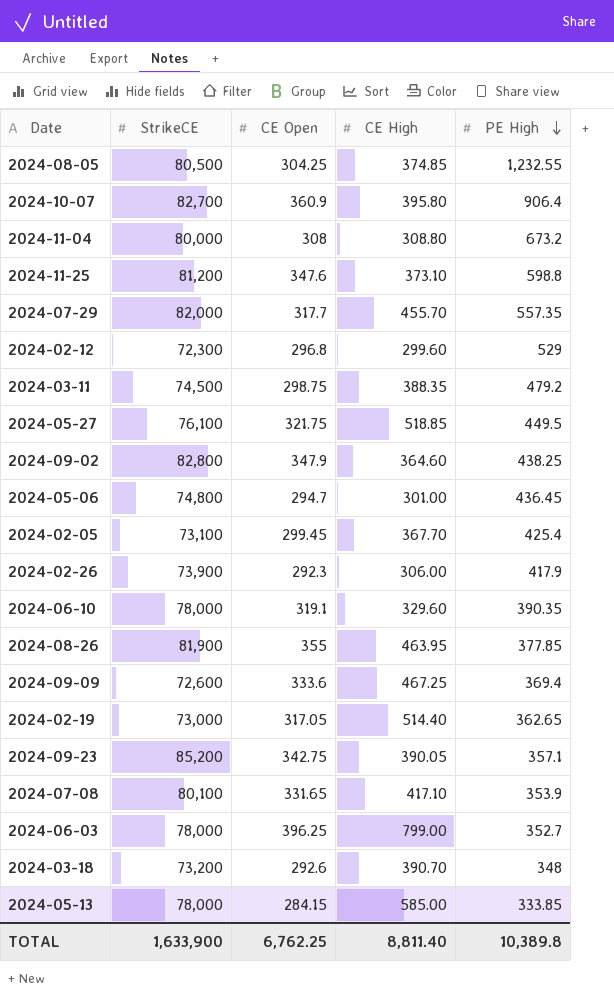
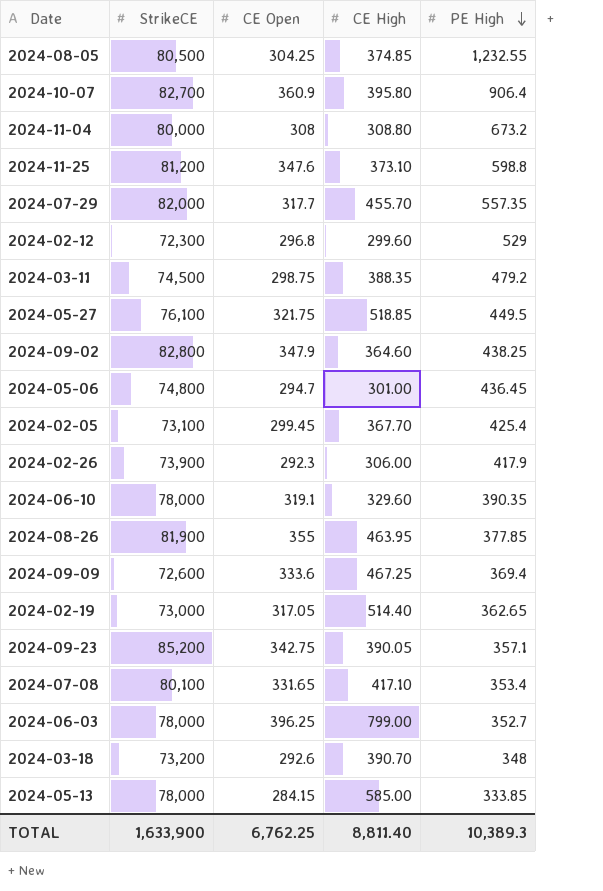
2024-07-08 | PE High: 353.9 -> 353.4
TOTAL | PE High: 10,389.8 -> 10,389.3

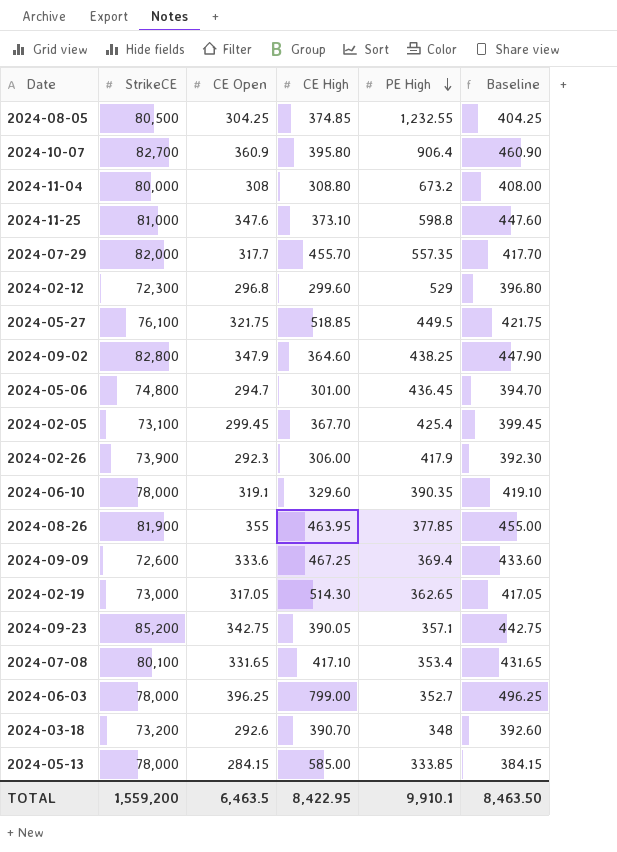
column Baseline | formula: none -> [CE Open] + 100
row 2024-03-11: 74,500 | 298.75 | 388.35 | 479.2 -> none
2024-11-25 | StrikeCE: 81,200 -> 81,000
2024-02-19 | CE High: 514.40 -> 514.30
TOTAL | StrikeCE: 1,633,900 -> 1,559,200
TOTAL | CE Open: 6,762.25 -> 6,463.5
TOTAL | CE High: 8,811.40 -> 8,422.95
TOTAL | PE High: 10,389.3 -> 9,910.1

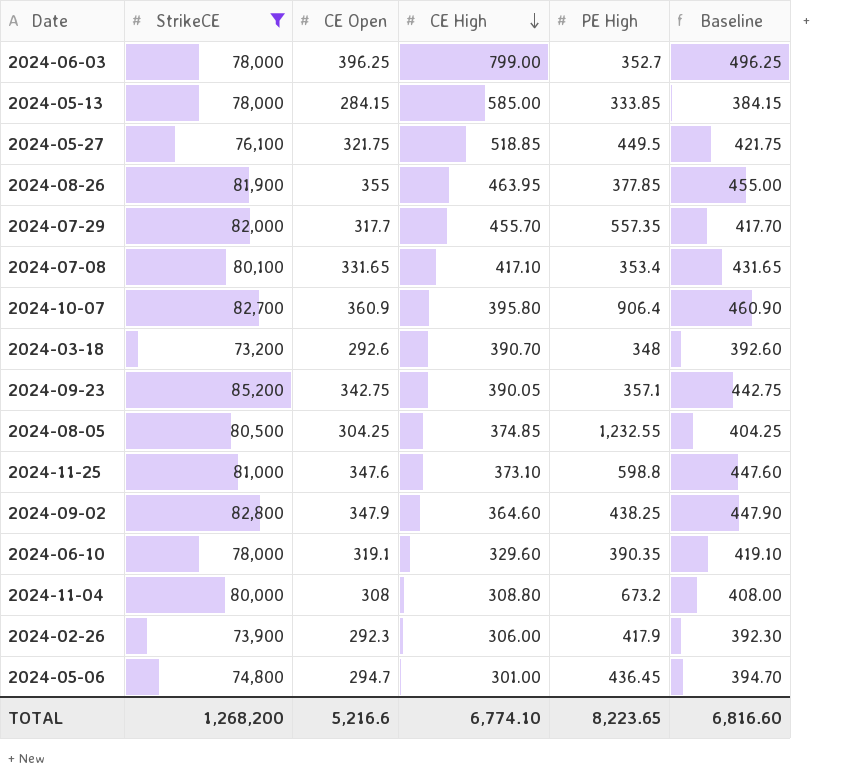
filter: none -> StrikeCE >= 73,200
row order: PE High descending -> CE High descending
TOTAL | StrikeCE: 1,559,200 -> 1,268,200
TOTAL | CE Open: 6,463.5 -> 5,216.6
TOTAL | CE High: 8,422.95 -> 6,774.10
TOTAL | PE High: 9,910.1 -> 8,223.65
TOTAL | Baseline: 8,463.50 -> 6,816.60

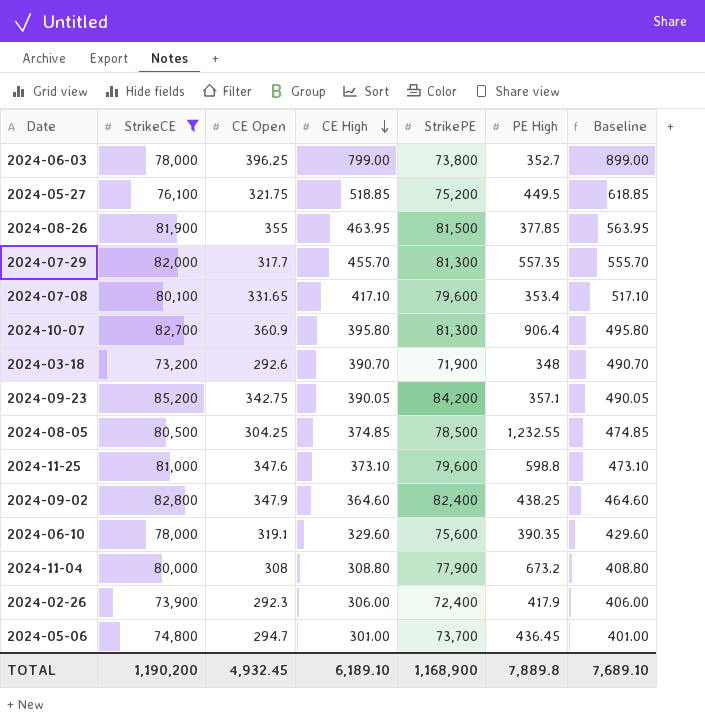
column StrikePE | position: none -> 5
column Baseline | formula: [CE Open] + 100 -> [CE High] + 100
row 2024-05-13: 78,000 | 284.15 | 585.00 | 333.85 | 384.15 -> none
TOTAL | StrikeCE: 1,268,200 -> 1,190,200
TOTAL | CE Open: 5,216.6 -> 4,932.45
TOTAL | CE High: 6,774.10 -> 6,189.10
TOTAL | PE High: 8,223.65 -> 7,889.8
TOTAL | Baseline: 6,816.60 -> 7,689.10

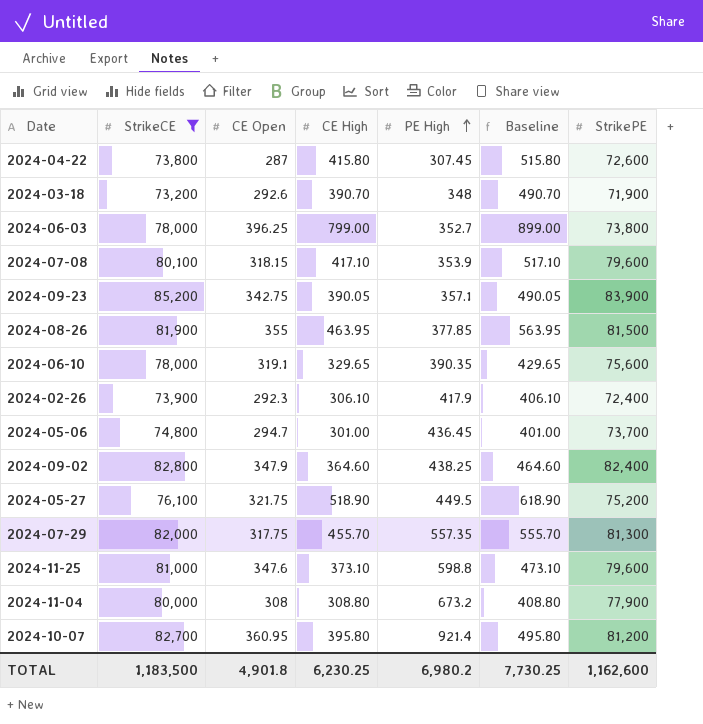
row order: CE High descending -> PE High ascending
column StrikePE | position: 5 -> 7
row 2024-08-05: 80,500 | 304.25 | 374.85 | 78,500 | 1,232.55 | 474.85 -> none
row 2024-04-22: none -> 73,800 | 287 | 415.80 | 307.45 | 515.80 | 72,600
2024-07-08 | CE Open: 331.65 -> 318.15
2024-07-08 | PE High: 353.4 -> 353.9
2024-09-23 | StrikePE: 84,200 -> 83,900
2024-06-10 | CE High: 329.60 -> 329.65
2024-06-10 | Baseline: 429.60 -> 429.65
2024-02-26 | CE High: 306.00 -> 306.10
2024-02-26 | Baseline: 406.00 -> 406.10
2024-05-27 | CE High: 518.85 -> 518.90
2024-05-27 | Baseline: 618.85 -> 618.90
2024-07-29 | CE Open: 317.7 -> 317.75
2024-10-07 | CE Open: 360.9 -> 360.95
2024-10-07 | PE High: 906.4 -> 921.4
2024-10-07 | StrikePE: 81,300 -> 81,200
TOTAL | StrikeCE: 1,190,200 -> 1,183,500
TOTAL | CE Open: 4,932.45 -> 4,901.8
TOTAL | CE High: 6,189.10 -> 6,230.25
TOTAL | PE High: 7,889.8 -> 6,980.2
TOTAL | Baseline: 7,689.10 -> 7,730.25
TOTAL | StrikePE: 1,168,900 -> 1,162,600

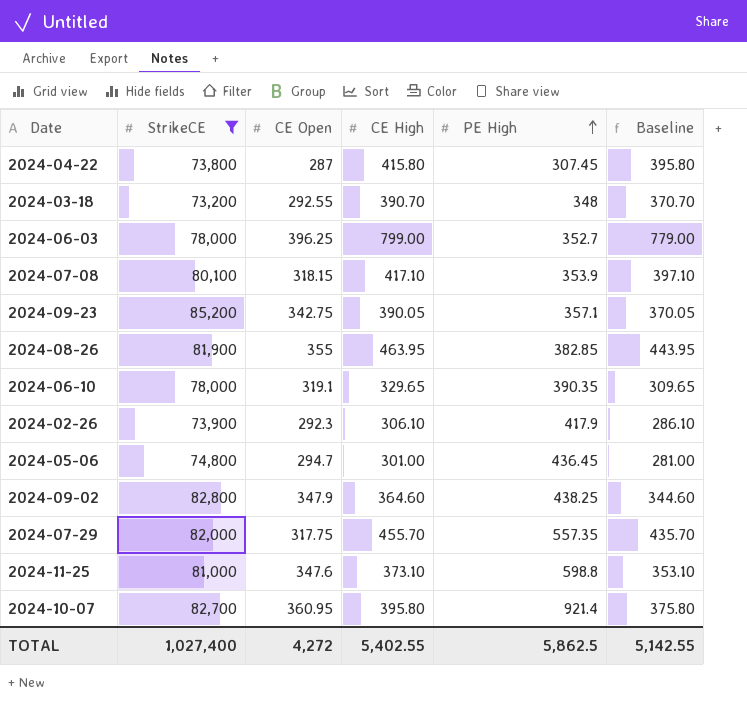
column StrikePE | position: 7 -> none
column Baseline | formula: [CE High] + 100 -> [CE High] - 20
row 2024-05-27: 76,100 | 321.75 | 518.90 | 449.5 | 618.90 | 75,200 -> none
row 2024-11-04: 80,000 | 308 | 308.80 | 673.2 | 408.80 | 77,900 -> none
2024-03-18 | CE Open: 292.6 -> 292.55
2024-08-26 | PE High: 377.85 -> 382.85
TOTAL | StrikeCE: 1,183,500 -> 1,027,400
TOTAL | CE Open: 4,901.8 -> 4,272
TOTAL | CE High: 6,230.25 -> 5,402.55
TOTAL | PE High: 6,980.2 -> 5,862.5
TOTAL | Baseline: 7,730.25 -> 5,142.55

